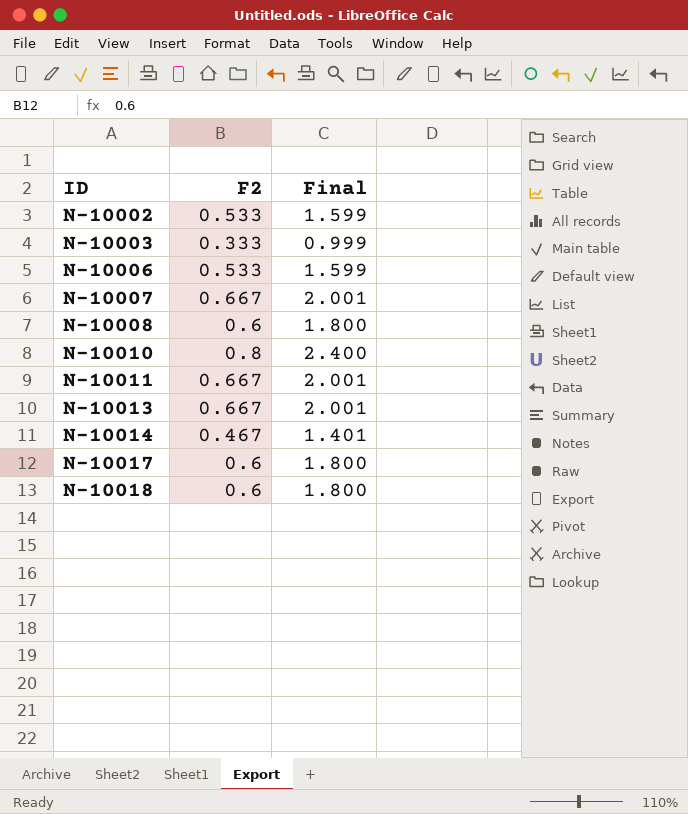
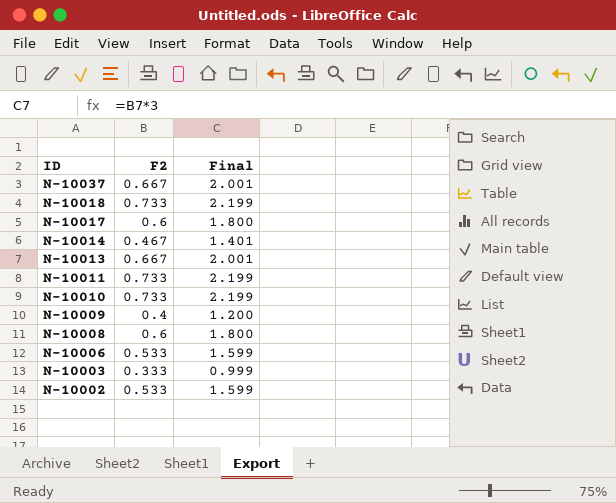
row order: ID ascending -> ID descending
row N-10007: 0.667 | 2.001 -> none
row N-10037: none -> 0.667 | 2.001
N-10018 | F2: 0.6 -> 0.733
N-10018 | Final: 1.800 -> 2.199
N-10011 | F2: 0.667 -> 0.733
N-10011 | Final: 2.001 -> 2.199
N-10010 | F2: 0.8 -> 0.733
N-10010 | Final: 2.400 -> 2.199
row N-10009: none -> 0.4 | 1.200

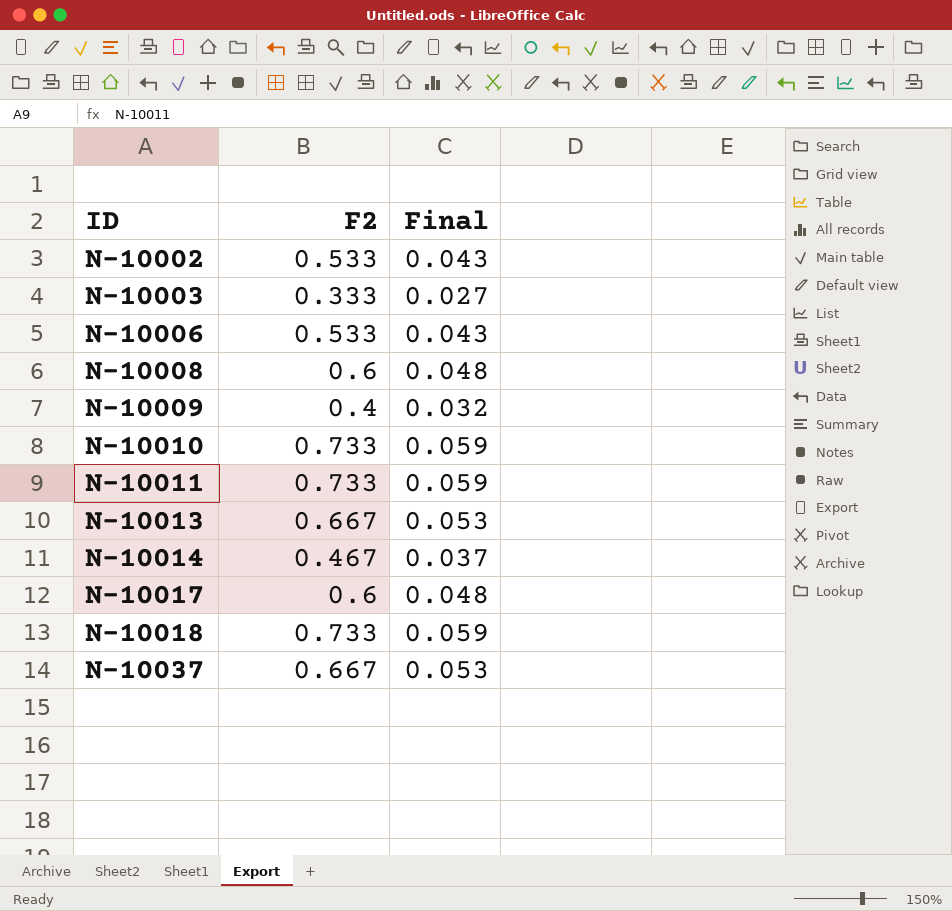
row order: ID descending -> ID ascending
column Final | formula: [F2] * 3 -> [F2] * 0.08

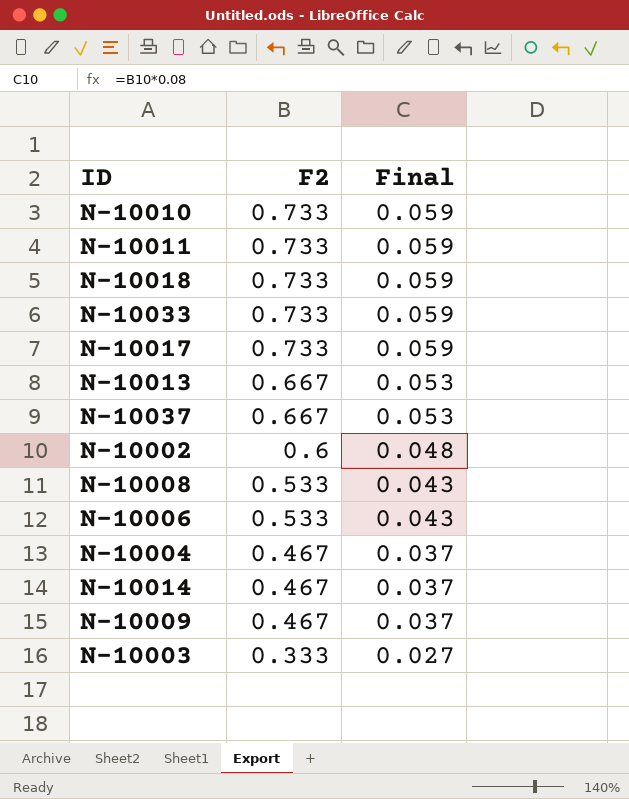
row order: ID ascending -> F2 descending
row N-10033: none -> 0.733 | 0.059
N-10017 | F2: 0.6 -> 0.733
N-10017 | Final: 0.048 -> 0.059
N-10002 | F2: 0.533 -> 0.6
N-10002 | Final: 0.043 -> 0.048
N-10008 | F2: 0.6 -> 0.533
N-10008 | Final: 0.048 -> 0.043
row N-10004: none -> 0.467 | 0.037
N-10009 | F2: 0.4 -> 0.467
N-10009 | Final: 0.032 -> 0.037

